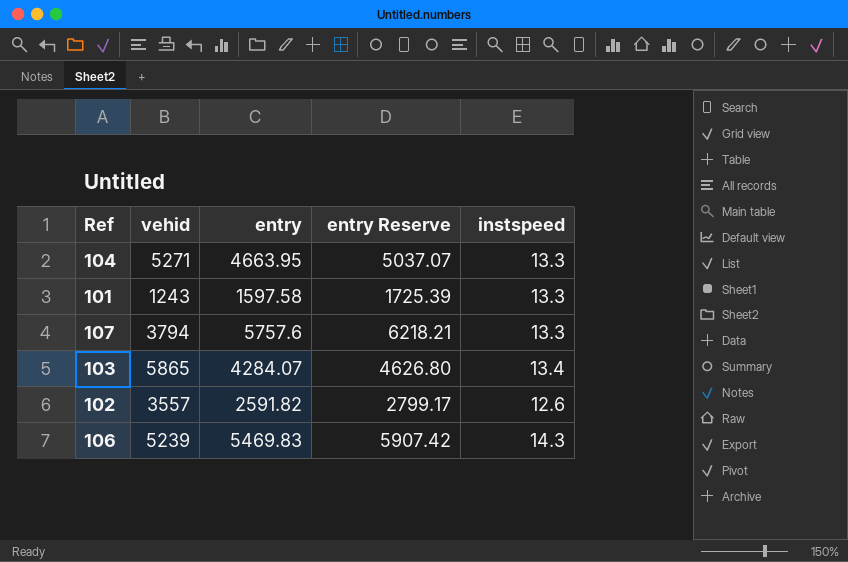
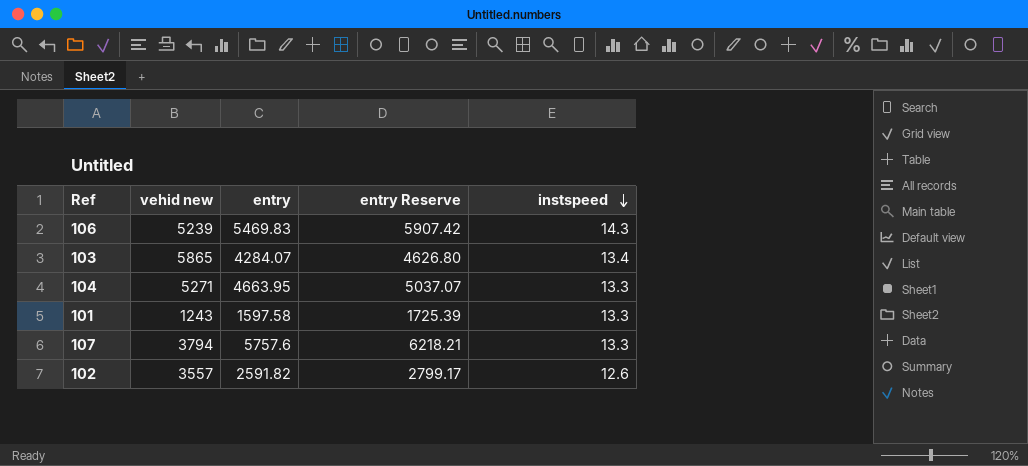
row order: none -> instspeed descending
column name: vehid -> vehid new

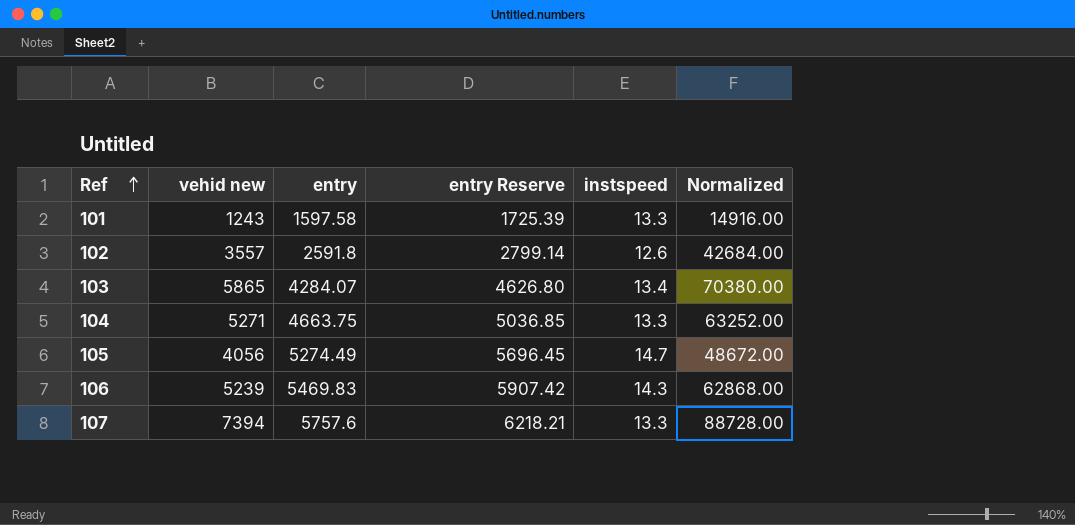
row order: instspeed descending -> Ref ascending
column Normalized | formula: none -> [vehid new] * 12
102 | entry: 2591.82 -> 2591.8
102 | entry Reserve: 2799.17 -> 2799.14
104 | entry: 4663.95 -> 4663.75
104 | entry Reserve: 5037.07 -> 5036.85
row 105: none -> 4056 | 5274.49 | 5696.45 | 14.7 | 48672.00
107 | vehid new: 3794 -> 7394

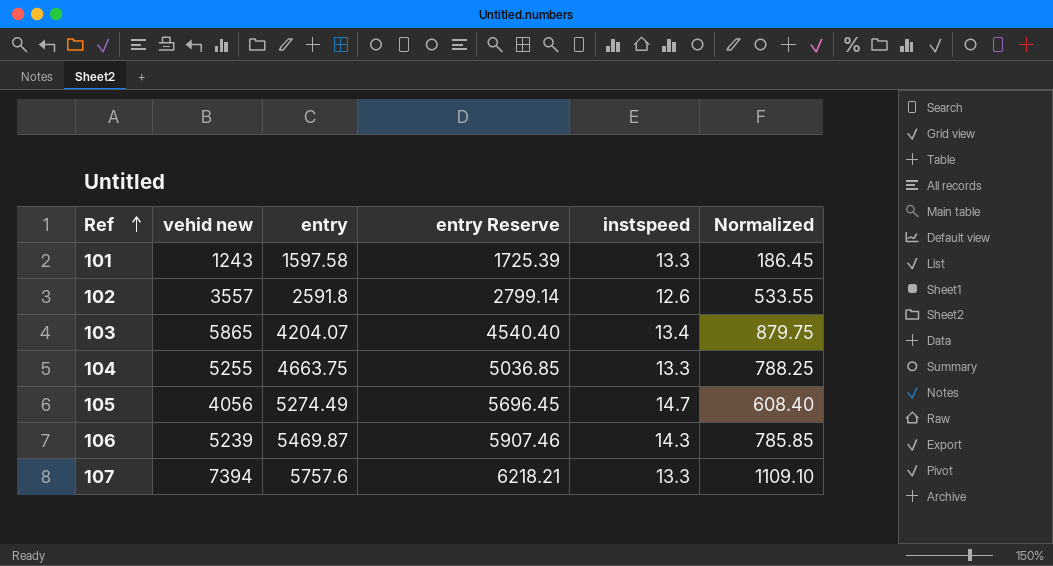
column Normalized | formula: [vehid new] * 12 -> [vehid new] * 0.15
103 | entry: 4284.07 -> 4204.07
103 | entry Reserve: 4626.80 -> 4540.40
104 | vehid new: 5271 -> 5255
106 | entry: 5469.83 -> 5469.87
106 | entry Reserve: 5907.42 -> 5907.46

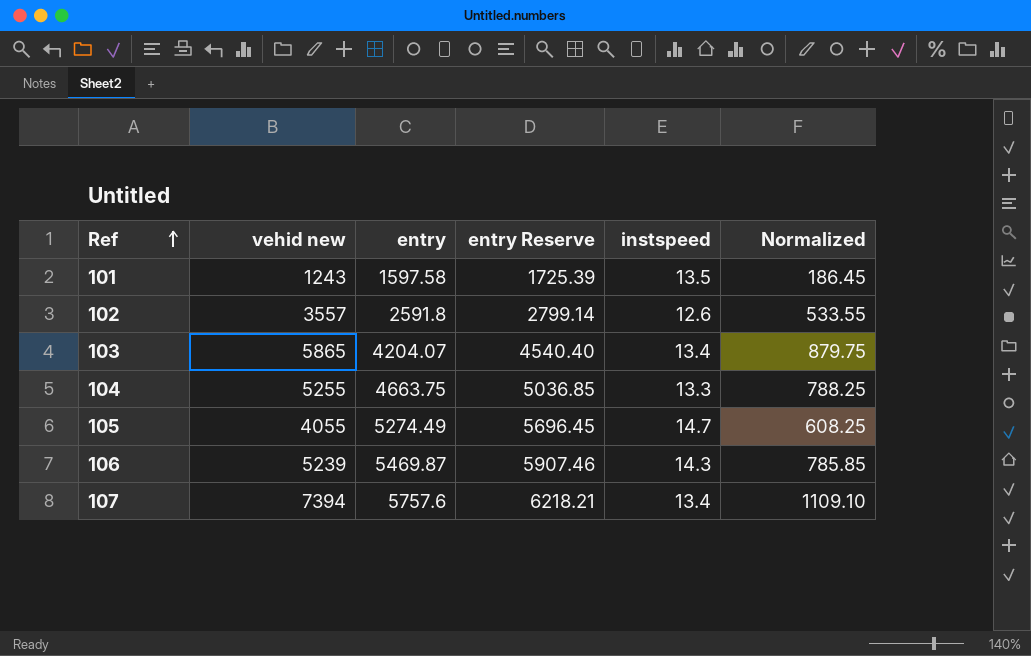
101 | instspeed: 13.3 -> 13.5
105 | vehid new: 4056 -> 4055
105 | Normalized: 608.40 -> 608.25
107 | instspeed: 13.3 -> 13.4

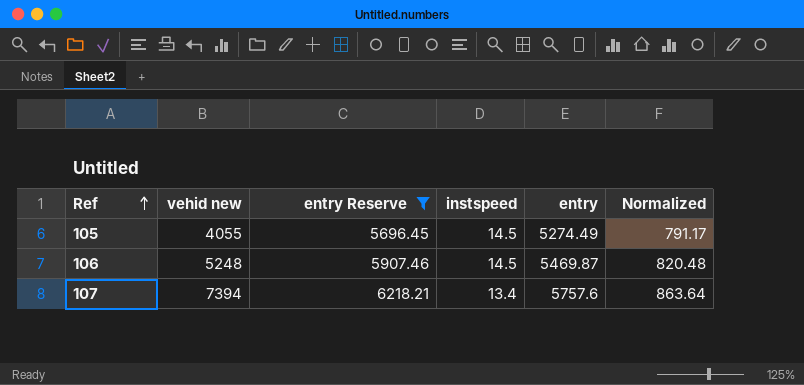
filter: none -> entry Reserve >= 5696.45
column entry | position: 3 -> 5
column Normalized | formula: [vehid new] * 0.15 -> [entry] * 0.15
105 | instspeed: 14.7 -> 14.5
106 | vehid new: 5239 -> 5248
106 | instspeed: 14.3 -> 14.5

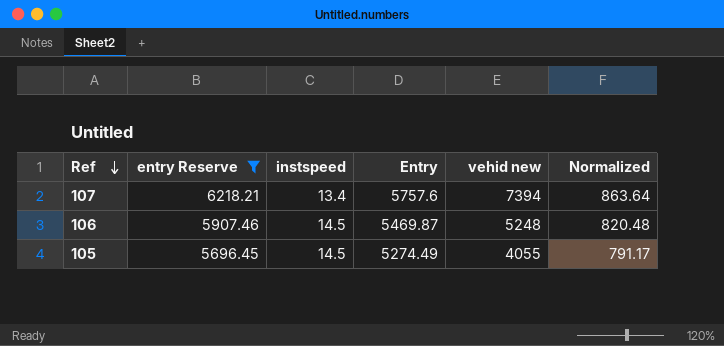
row order: Ref ascending -> Ref descending
column name: entry -> Entry
column vehid new | position: 2 -> 5

